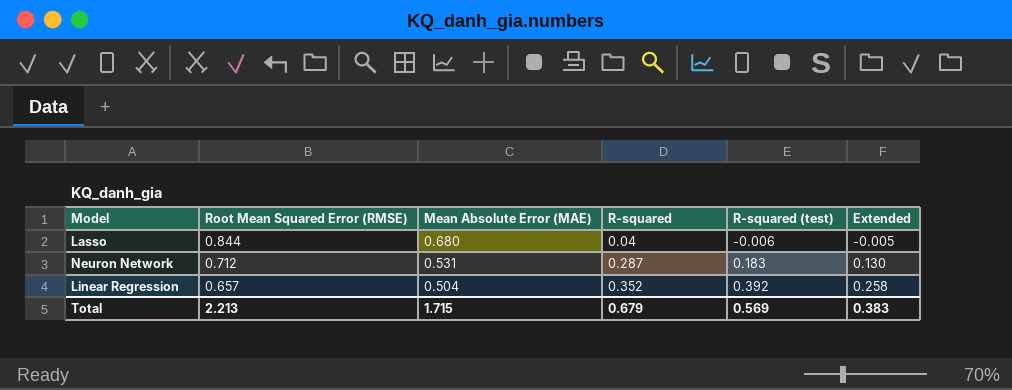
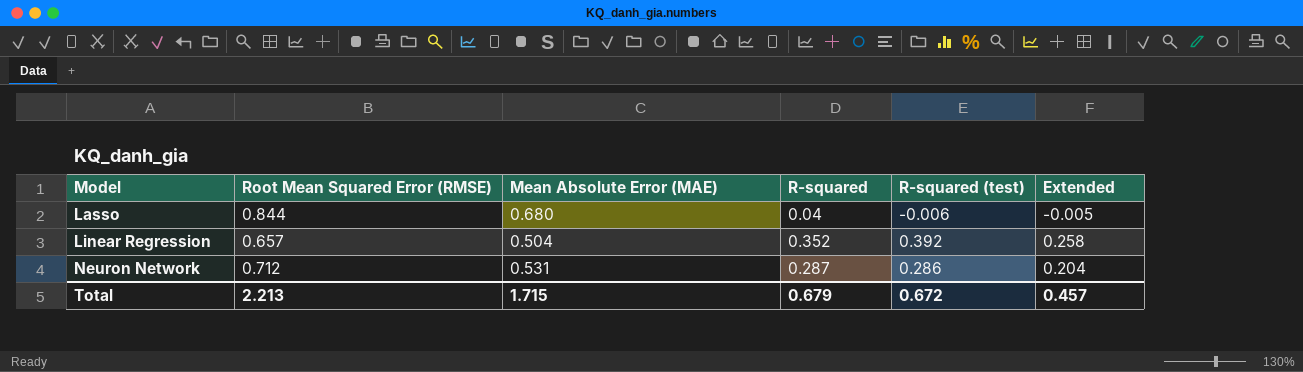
row order: Root Mean Squared Error (RMSE) descending -> Model ascending
Neuron Network | R-squared (test): 0.183 -> 0.286
Neuron Network | Extended: 0.130 -> 0.204
Total | R-squared (test): 0.569 -> 0.672
Total | Extended: 0.383 -> 0.457

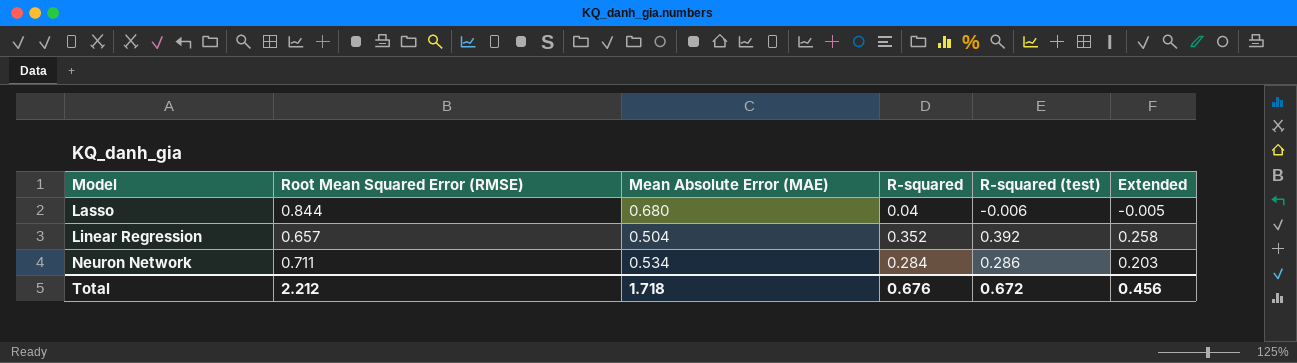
Neuron Network | Root Mean Squared Error (RMSE): 0.712 -> 0.711
Neuron Network | Mean Absolute Error (MAE): 0.531 -> 0.534
Neuron Network | R-squared: 0.287 -> 0.284
Neuron Network | Extended: 0.204 -> 0.203
Total | Root Mean Squared Error (RMSE): 2.213 -> 2.212
Total | Mean Absolute Error (MAE): 1.715 -> 1.718
Total | R-squared: 0.679 -> 0.676
Total | Extended: 0.457 -> 0.456

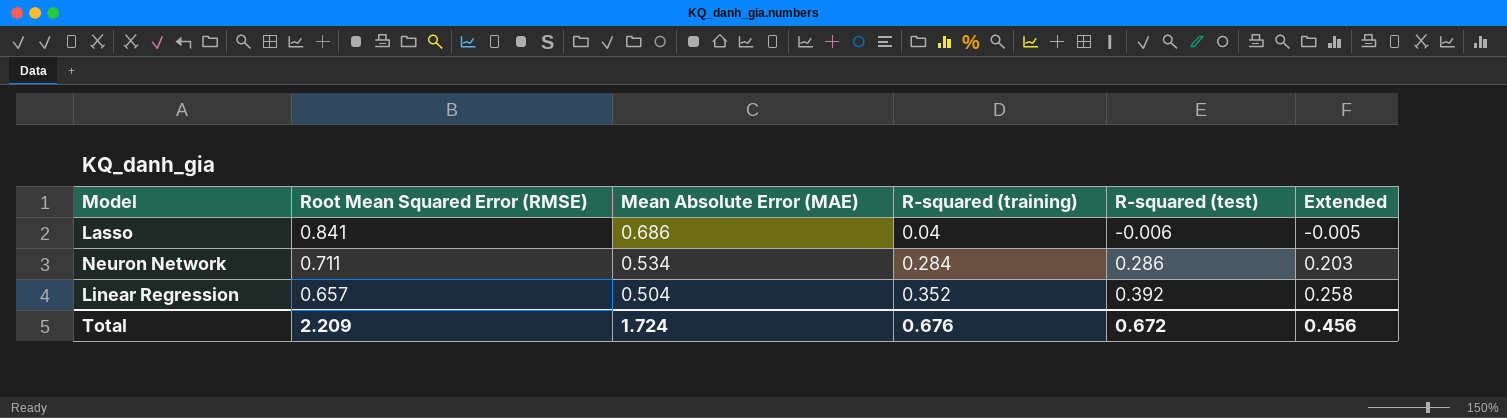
row order: Model ascending -> Root Mean Squared Error (RMSE) descending
column name: R-squared -> R-squared (training)
Lasso | Root Mean Squared Error (RMSE): 0.844 -> 0.841
Lasso | Mean Absolute Error (MAE): 0.680 -> 0.686
Total | Root Mean Squared Error (RMSE): 2.212 -> 2.209
Total | Mean Absolute Error (MAE): 1.718 -> 1.724

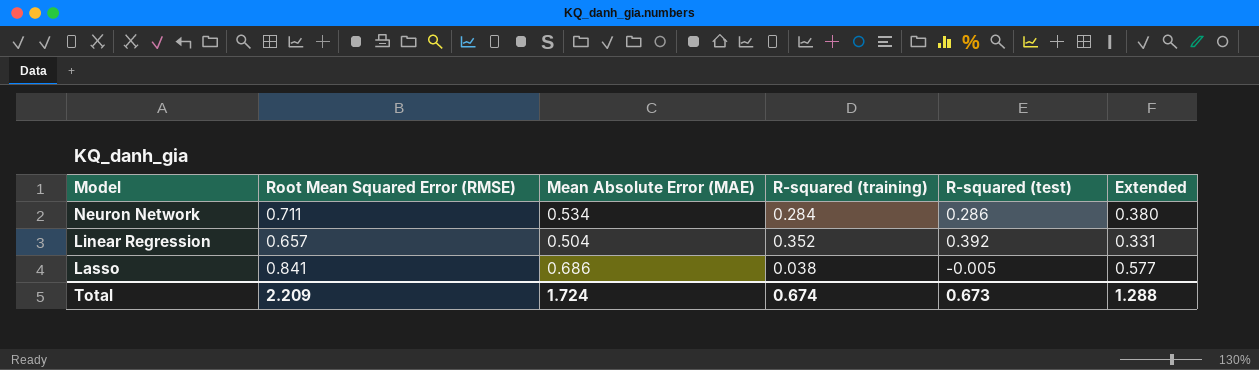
row order: Root Mean Squared Error (RMSE) descending -> Model descending
column Extended | formula: [Root Mean Squared Error (RMSE)] * [R-squared (test)] -> [Root Mean Squared Error (RMSE)] * [Mean Absolute Error (MAE)]
Lasso | R-squared (training): 0.04 -> 0.038
Lasso | R-squared (test): -0.006 -> -0.005
Total | R-squared (training): 0.676 -> 0.674
Total | R-squared (test): 0.672 -> 0.673
Total | Extended: 0.456 -> 1.288

